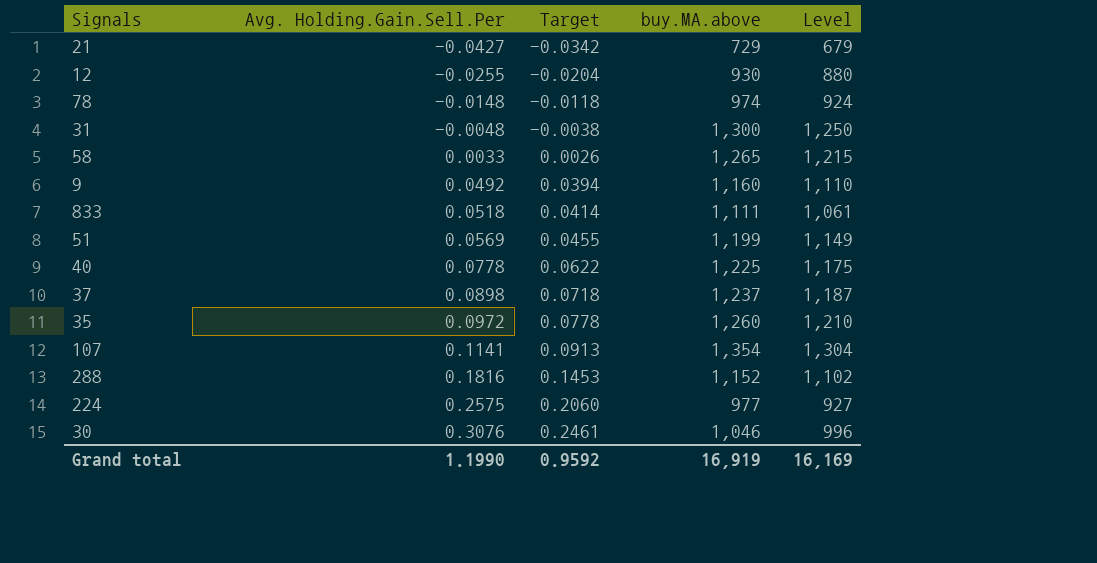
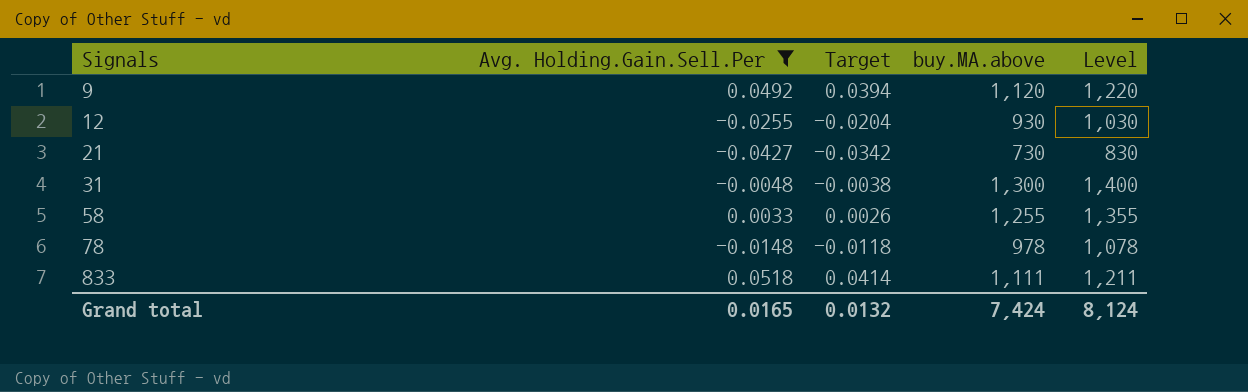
filter: none -> Avg. Holding.Gain.Sell.Per <= 0.0518
row order: Avg. Holding.Gain.Sell.Per ascending -> Signals ascending
column Level | formula: [buy.MA.above] - 50 -> [buy.MA.above] + 100
9 | buy.MA.above: 1,160 -> 1,120
21 | buy.MA.above: 729 -> 730
58 | buy.MA.above: 1,265 -> 1,255
78 | buy.MA.above: 974 -> 978
Grand total | Avg. Holding.Gain.Sell.Per: 1.1990 -> 0.0165
Grand total | Target: 0.9592 -> 0.0132
Grand total | buy.MA.above: 16,919 -> 7,424
Grand total | Level: 16,169 -> 8,124

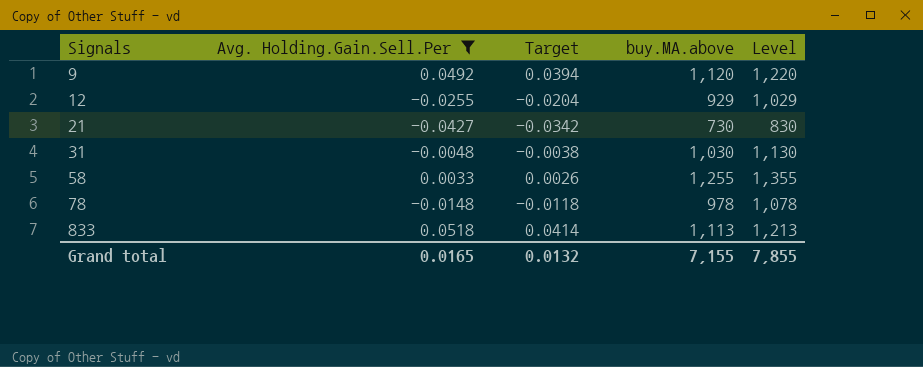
12 | buy.MA.above: 930 -> 929
12 | Level: 1,030 -> 1,029
31 | buy.MA.above: 1,300 -> 1,030
31 | Level: 1,400 -> 1,130
833 | buy.MA.above: 1,111 -> 1,113
833 | Level: 1,211 -> 1,213
Grand total | buy.MA.above: 7,424 -> 7,155
Grand total | Level: 8,124 -> 7,855

